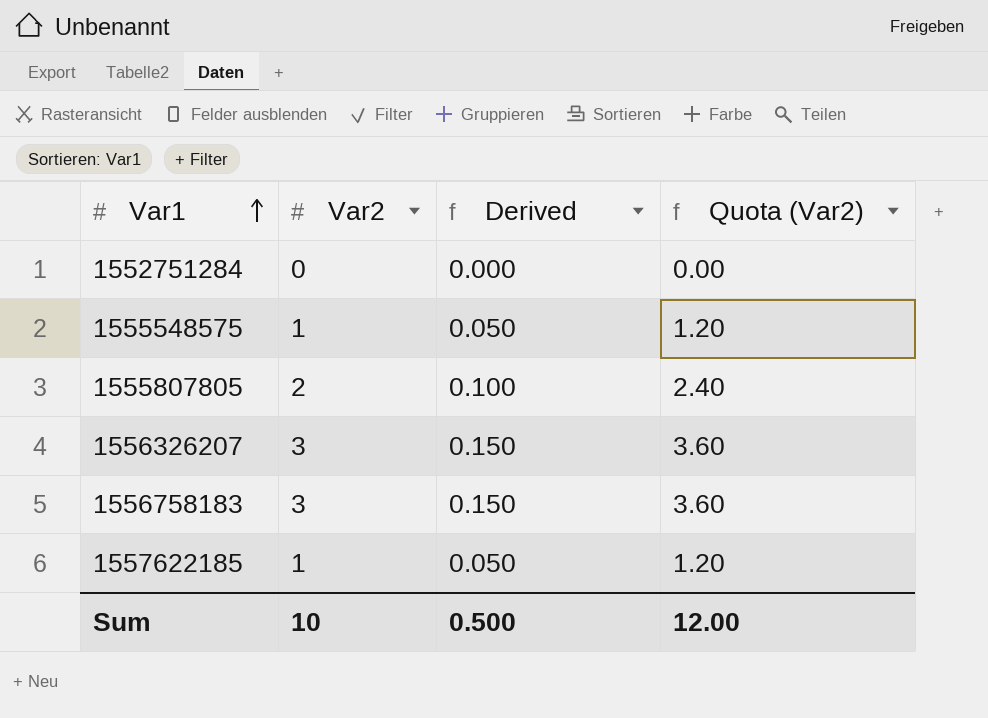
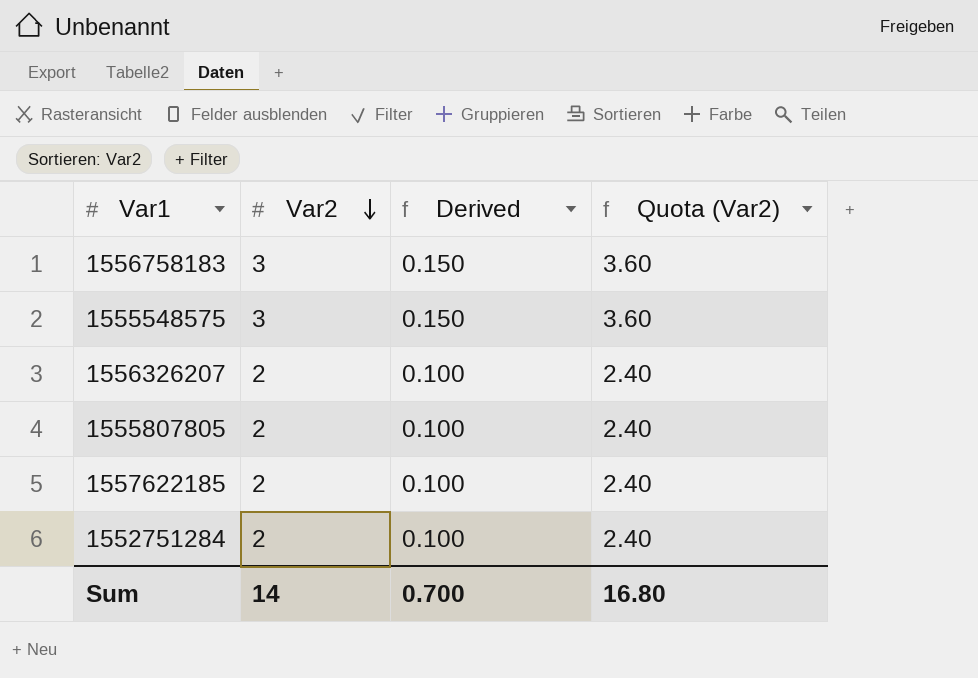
row order: Var1 ascending -> Var2 descending
1555548575 | Var2: 1 -> 3
1555548575 | Derived: 0.050 -> 0.150
1555548575 | Quota (Var2): 1.20 -> 3.60
1556326207 | Var2: 3 -> 2
1556326207 | Derived: 0.150 -> 0.100
1556326207 | Quota (Var2): 3.60 -> 2.40
1557622185 | Var2: 1 -> 2
1557622185 | Derived: 0.050 -> 0.100
1557622185 | Quota (Var2): 1.20 -> 2.40
1552751284 | Var2: 0 -> 2
1552751284 | Derived: 0.000 -> 0.100
1552751284 | Quota (Var2): 0.00 -> 2.40
Sum | Var2: 10 -> 14
Sum | Derived: 0.500 -> 0.700
Sum | Quota (Var2): 12.00 -> 16.80

